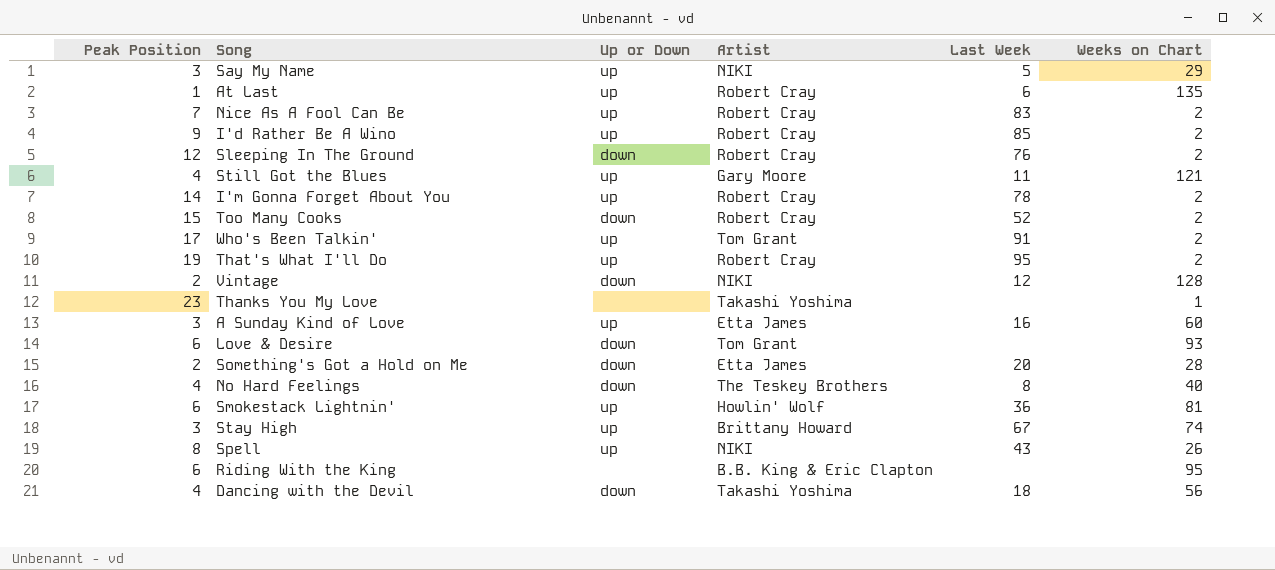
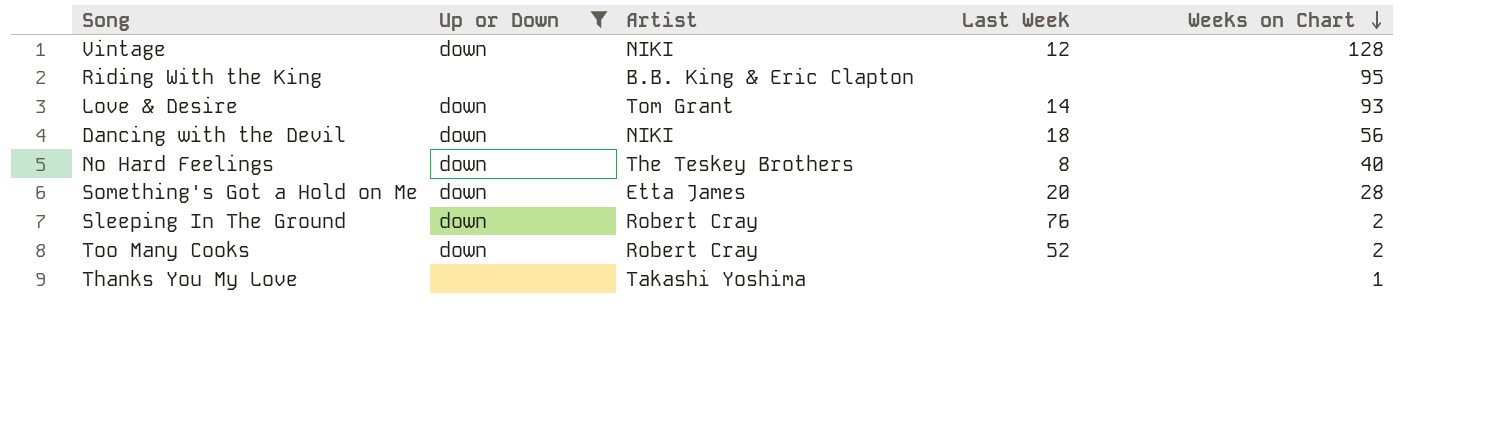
filter: none -> Up or Down != up
row order: none -> Weeks on Chart descending
column Peak Position | position: 1 -> none
Love & Desire | Last Week: none -> 14
Dancing with the Devil | Artist: Takashi Yoshima -> NIKI

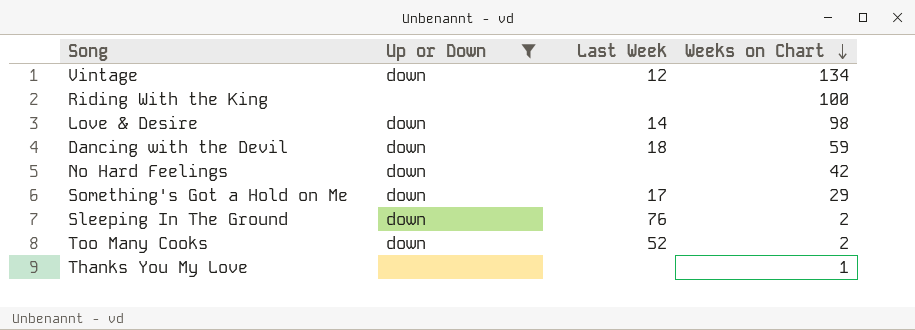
column Artist | position: 3 -> none
Vintage | Weeks on Chart: 128 -> 134
Riding With the King | Weeks on Chart: 95 -> 100
Love & Desire | Weeks on Chart: 93 -> 98
Dancing with the Devil | Weeks on Chart: 56 -> 59
No Hard Feelings | Last Week: 8 -> none
No Hard Feelings | Weeks on Chart: 40 -> 42
Something's Got a Hold on Me | Last Week: 20 -> 17
Something's Got a Hold on Me | Weeks on Chart: 28 -> 29

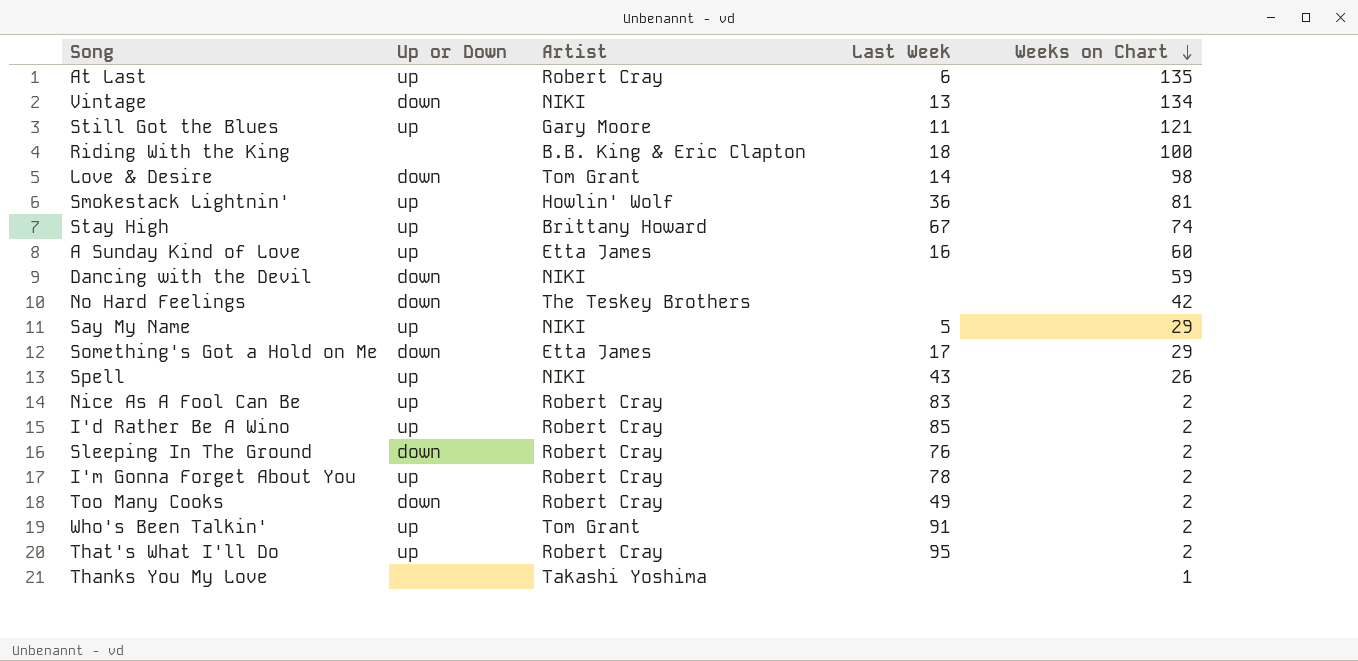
filter: Up or Down != up -> none
column Artist | position: none -> 3
Vintage | Last Week: 12 -> 13
Riding With the King | Last Week: none -> 18
Dancing with the Devil | Last Week: 18 -> none
Too Many Cooks | Last Week: 52 -> 49

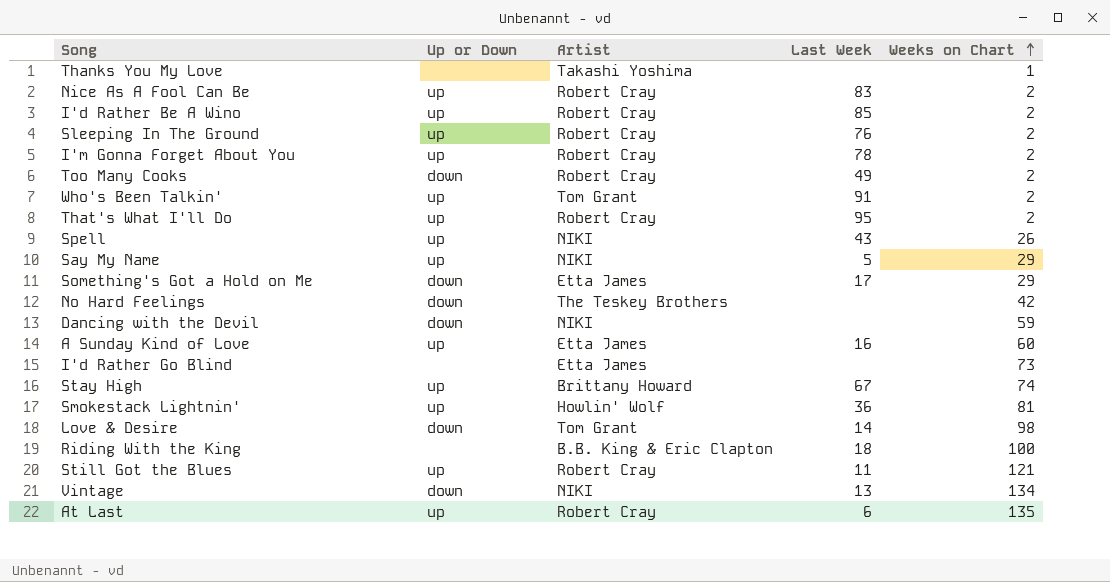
row order: Weeks on Chart descending -> Weeks on Chart ascending
Sleeping In The Ground | Up or Down: down -> up
row I'd Rather Go Blind: none -> none | Etta James | none | 73
Still Got the Blues | Artist: Gary Moore -> Robert Cray

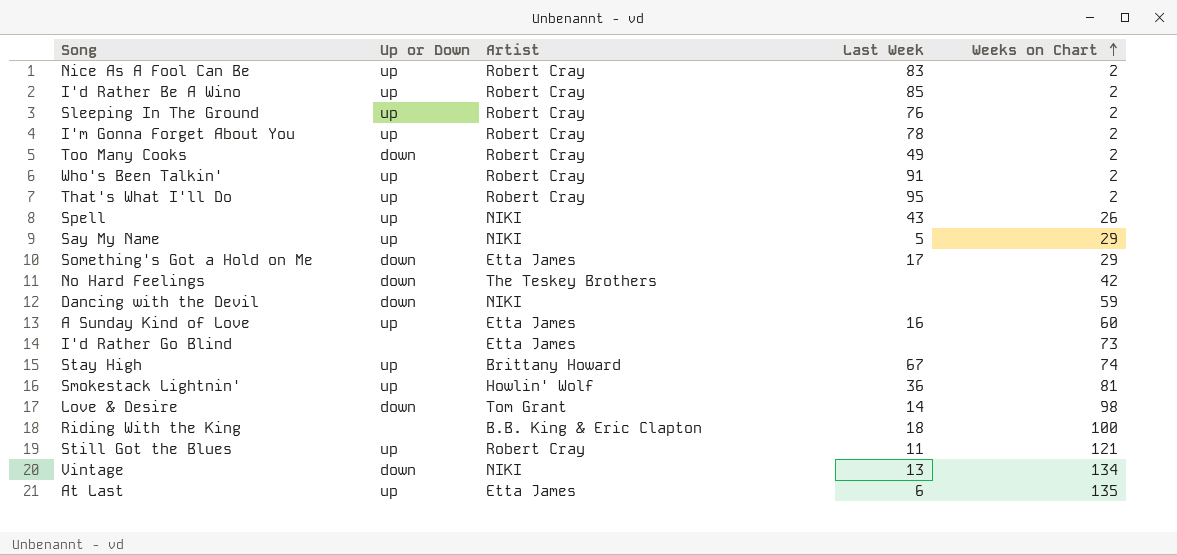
row Thanks You My Love: none | Takashi Yoshima | none | 1 -> none
Who's Been Talkin' | Artist: Tom Grant -> Robert Cray
At Last | Artist: Robert Cray -> Etta James

